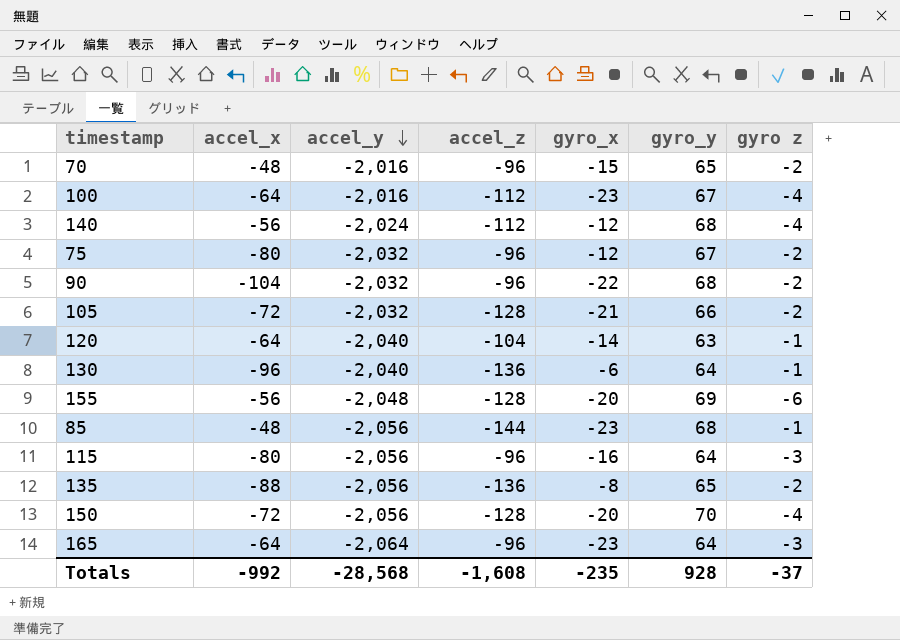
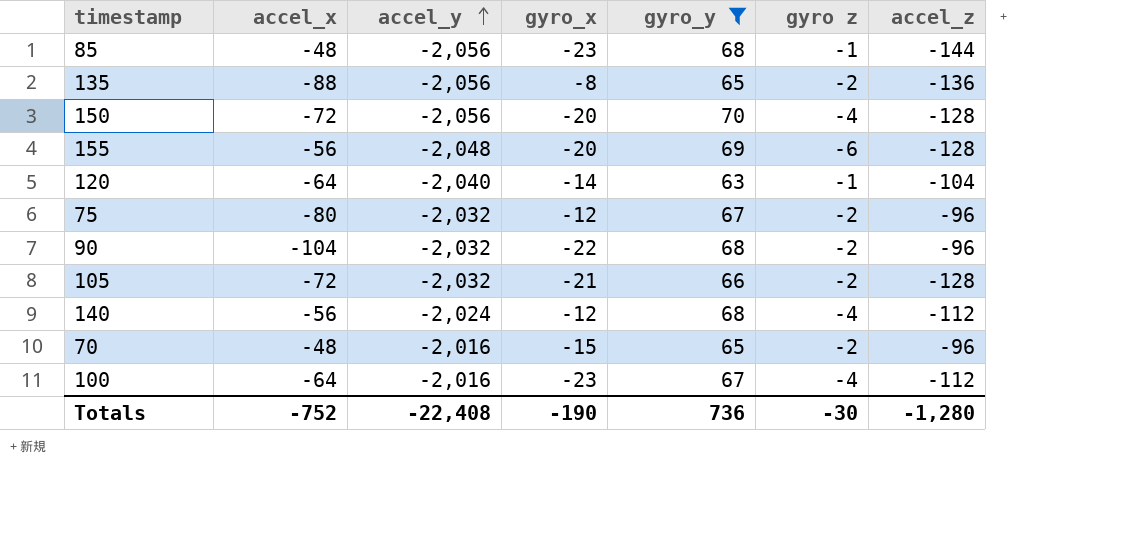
filter: none -> gyro_y != 64
row order: accel_y descending -> accel_y ascending
column accel_z | position: 4 -> 7
Totals | accel_x: -992 -> -752
Totals | accel_y: -28,568 -> -22,408
Totals | gyro_x: -235 -> -190
Totals | gyro_y: 928 -> 736
Totals | gyro z: -37 -> -30
Totals | accel_z: -1,608 -> -1,280

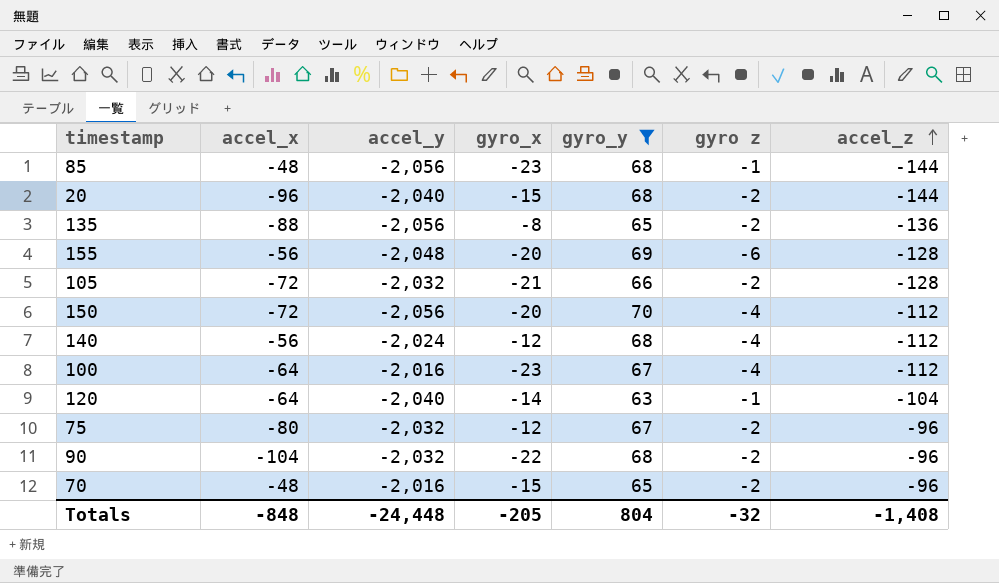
row order: accel_y ascending -> accel_z ascending
row 20: none -> -96 | -2,040 | -15 | 68 | -2 | -144
150 | accel_z: -128 -> -112
Totals | accel_x: -752 -> -848
Totals | accel_y: -22,408 -> -24,448
Totals | gyro_x: -190 -> -205
Totals | gyro_y: 736 -> 804
Totals | gyro z: -30 -> -32
Totals | accel_z: -1,280 -> -1,408

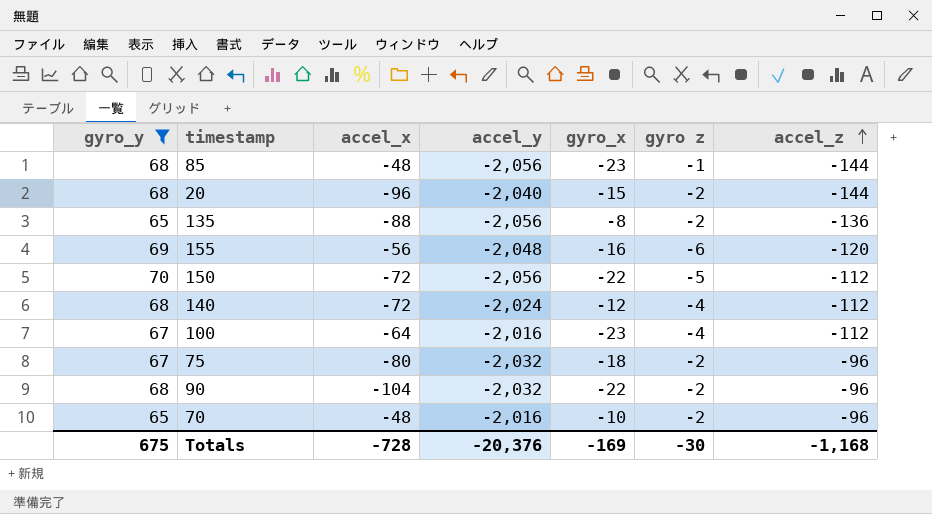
column gyro_y | position: 5 -> 1
row 105: -72 | -2,032 | -21 | 66 | -2 | -128 -> none
row 120: -64 | -2,040 | -14 | 63 | -1 | -104 -> none
155 | gyro_x: -20 -> -16
155 | accel_z: -128 -> -120
150 | gyro_x: -20 -> -22
150 | gyro z: -4 -> -5
140 | accel_x: -56 -> -72
75 | gyro_x: -12 -> -18
70 | gyro_x: -15 -> -10
Totals | gyro_y: 804 -> 675
Totals | accel_x: -848 -> -728
Totals | accel_y: -24,448 -> -20,376
Totals | gyro_x: -205 -> -169
Totals | gyro z: -32 -> -30
Totals | accel_z: -1,408 -> -1,168

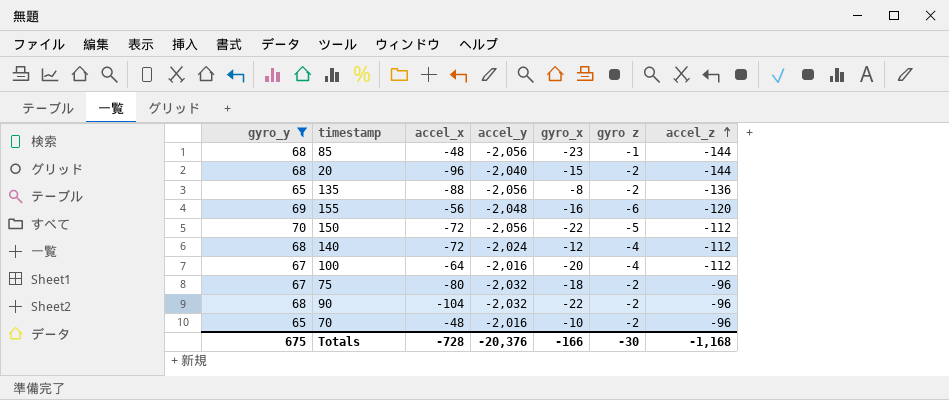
100 | gyro_x: -23 -> -20
Totals | gyro_x: -169 -> -166

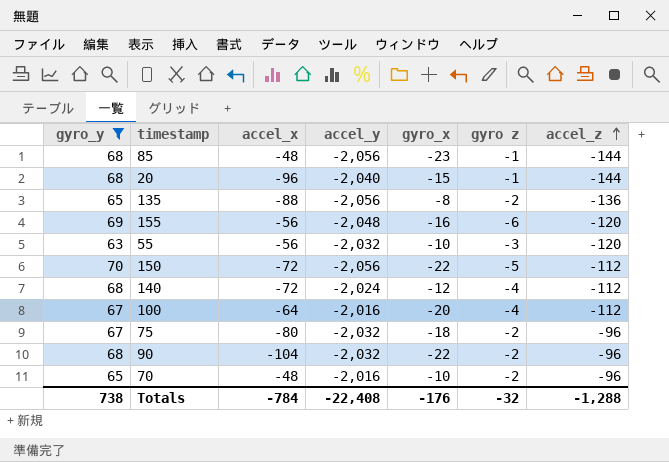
20 | gyro z: -2 -> -1
row 55: none -> 63 | -56 | -2,032 | -10 | -3 | -120
Totals | gyro_y: 675 -> 738
Totals | accel_x: -728 -> -784
Totals | accel_y: -20,376 -> -22,408
Totals | gyro_x: -166 -> -176
Totals | gyro z: -30 -> -32
Totals | accel_z: -1,168 -> -1,288

